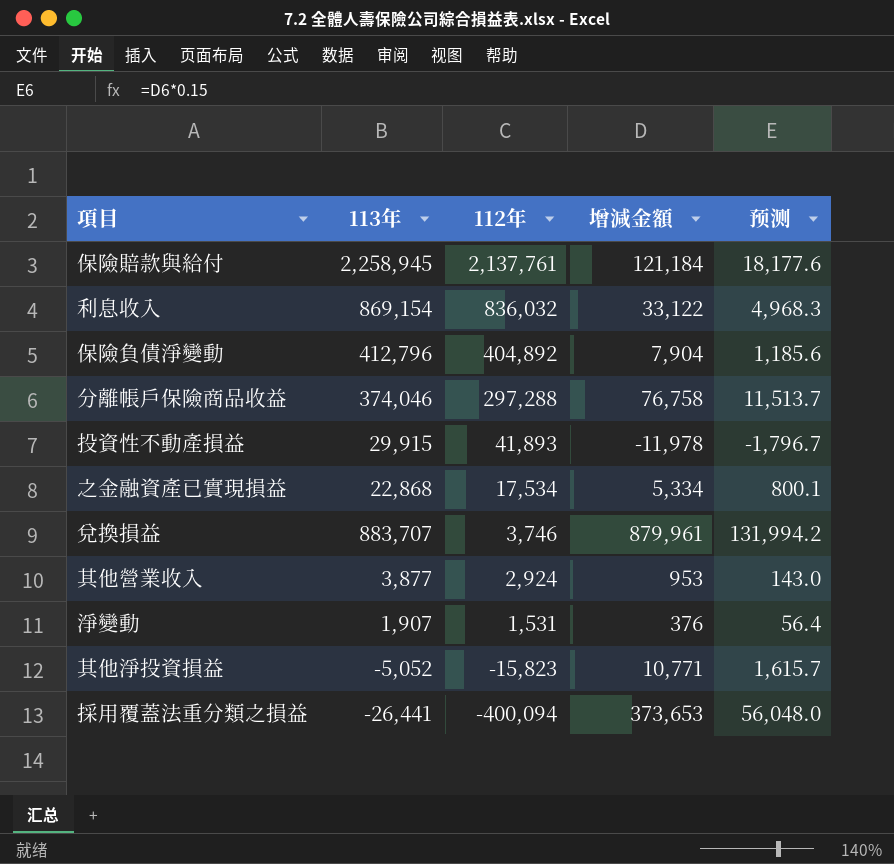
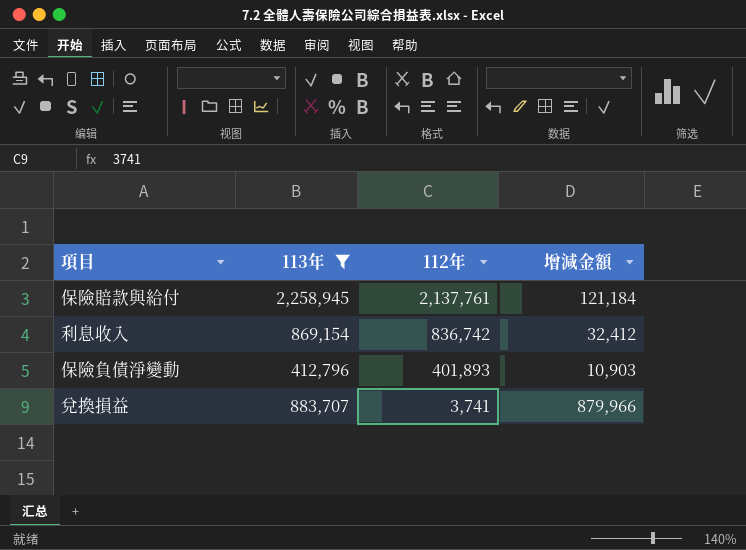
filter: none -> 113年 >= 412,796
column 预测 | formula: [增減金額] * 0.15 -> none
利息收入 | 112年: 836,032 -> 836,742
利息收入 | 增減金額: 33,122 -> 32,412
保險負債淨變動 | 112年: 404,892 -> 401,893
保險負債淨變動 | 增減金額: 7,904 -> 10,903
兌換損益 | 112年: 3,746 -> 3,741
兌換損益 | 增減金額: 879,961 -> 879,966

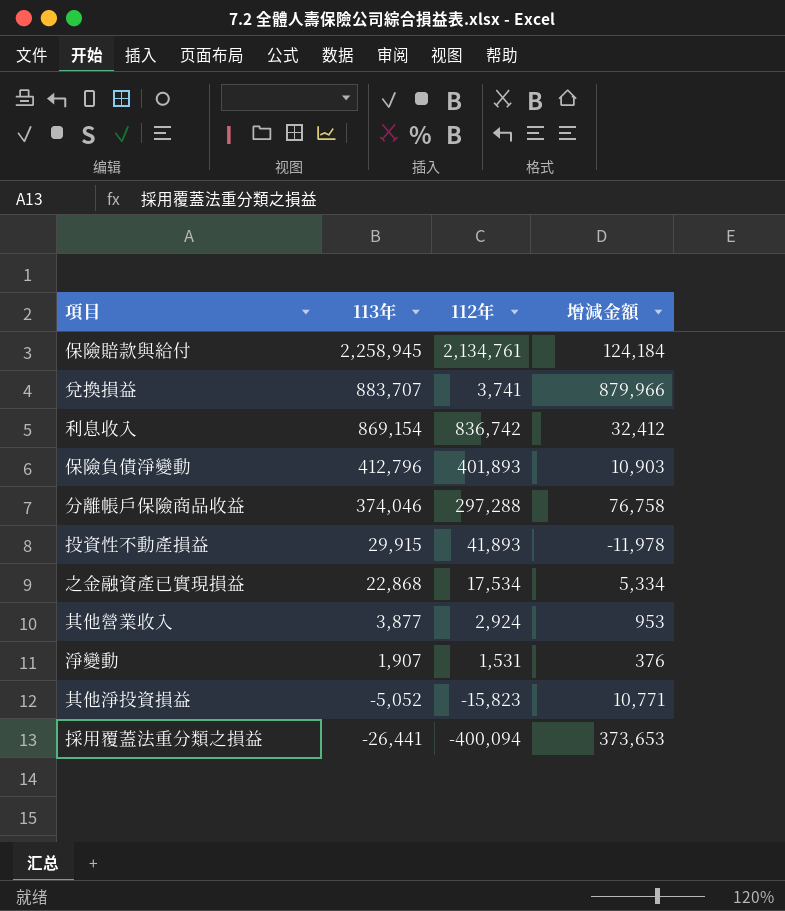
filter: 113年 >= 412,796 -> none
row order: 112年 descending -> 113年 descending
保險賠款與給付 | 112年: 2,137,761 -> 2,134,761
保險賠款與給付 | 增減金額: 121,184 -> 124,184

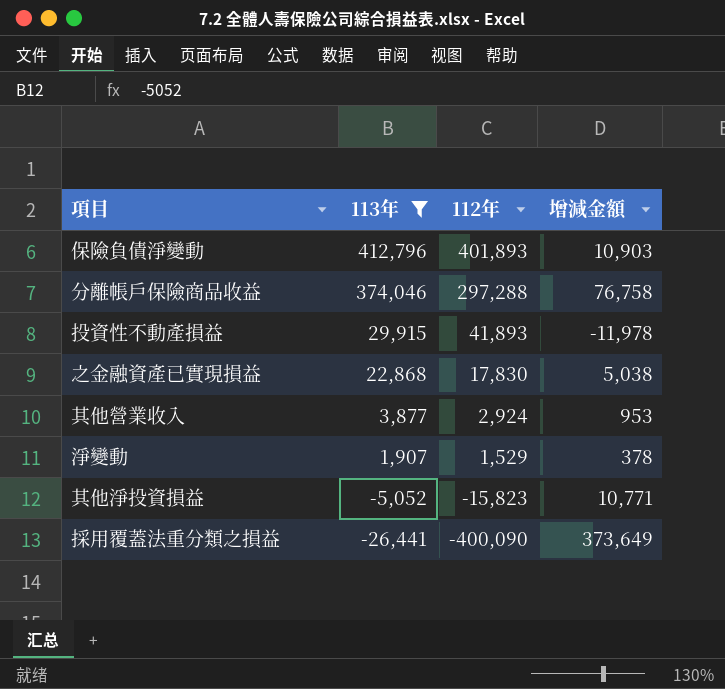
filter: none -> 113年 <= 412,796
之金融資產已實現損益 | 112年: 17,534 -> 17,830
之金融資產已實現損益 | 增減金額: 5,334 -> 5,038
淨變動 | 112年: 1,531 -> 1,529
淨變動 | 增減金額: 376 -> 378
採用覆蓋法重分類之損益 | 112年: -400,094 -> -400,090
採用覆蓋法重分類之損益 | 增減金額: 373,653 -> 373,649

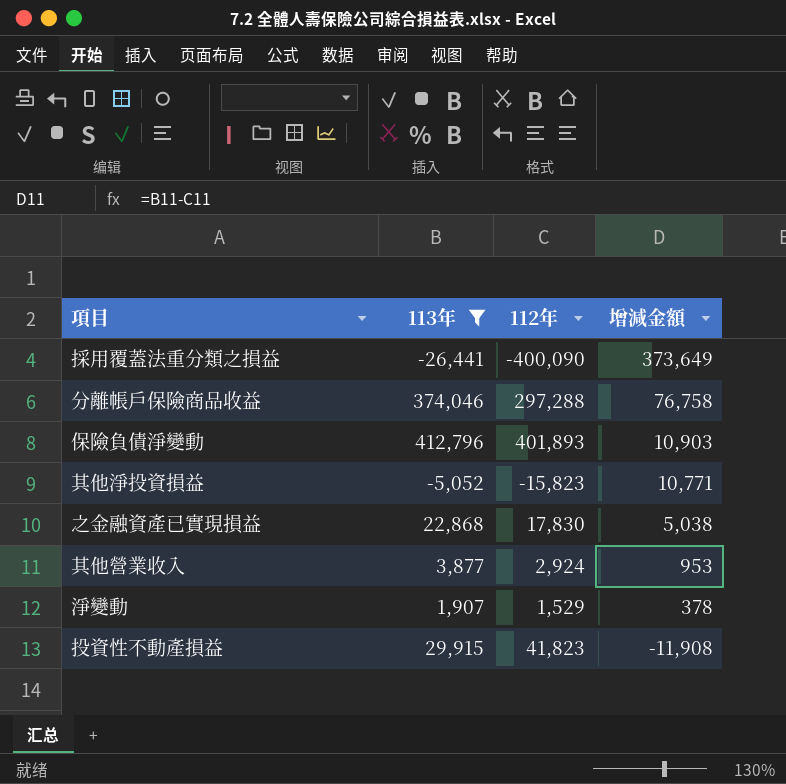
row order: 113年 descending -> 增減金額 descending
投資性不動產損益 | 112年: 41,893 -> 41,823
投資性不動產損益 | 增減金額: -11,978 -> -11,908

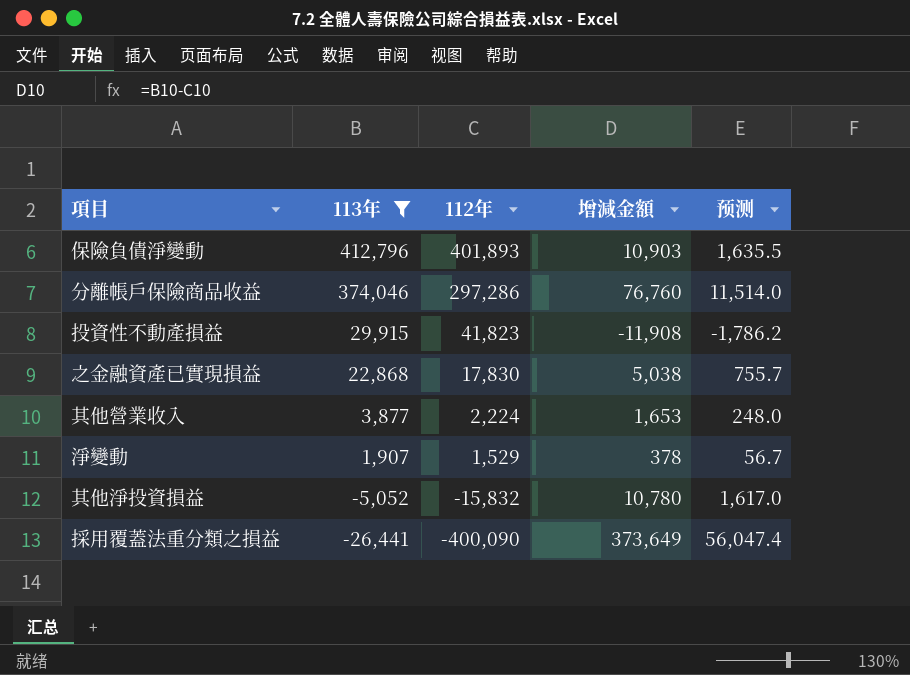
row order: 增減金額 descending -> 113年 descending
column 预测 | formula: none -> [增減金額] * 0.15
分離帳戶保險商品收益 | 112年: 297,288 -> 297,286
分離帳戶保險商品收益 | 增減金額: 76,758 -> 76,760
其他營業收入 | 112年: 2,924 -> 2,224
其他營業收入 | 增減金額: 953 -> 1,653
其他淨投資損益 | 112年: -15,823 -> -15,832
其他淨投資損益 | 增減金額: 10,771 -> 10,780

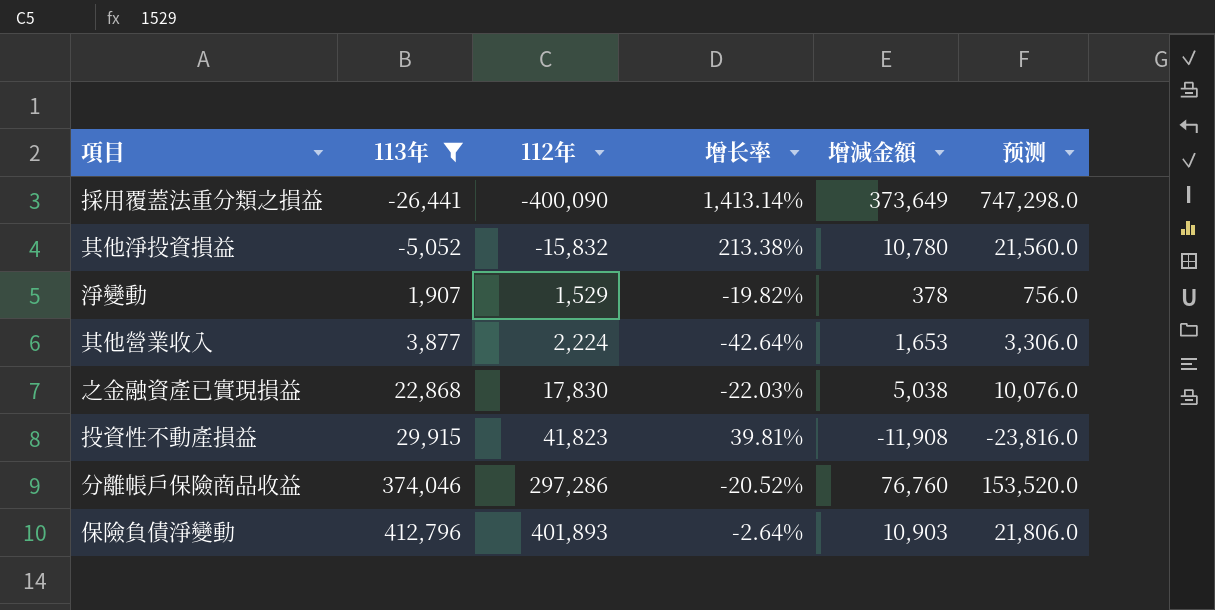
row order: 113年 descending -> 113年 ascending
column 增长率 | formula: none -> ([112年] - [113年]) / [113年]
column 预测 | formula: [增減金額] * 0.15 -> [增減金額] * 2

